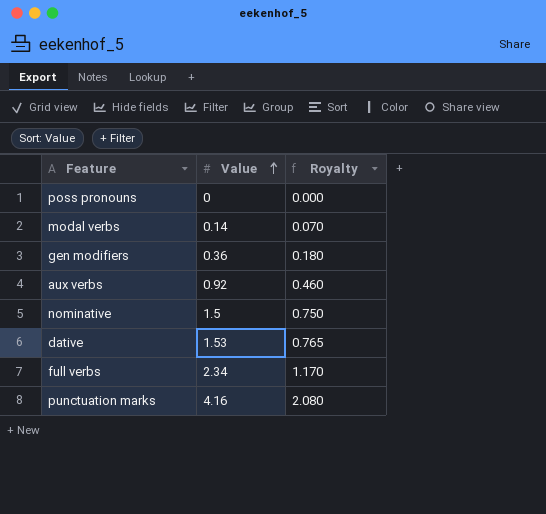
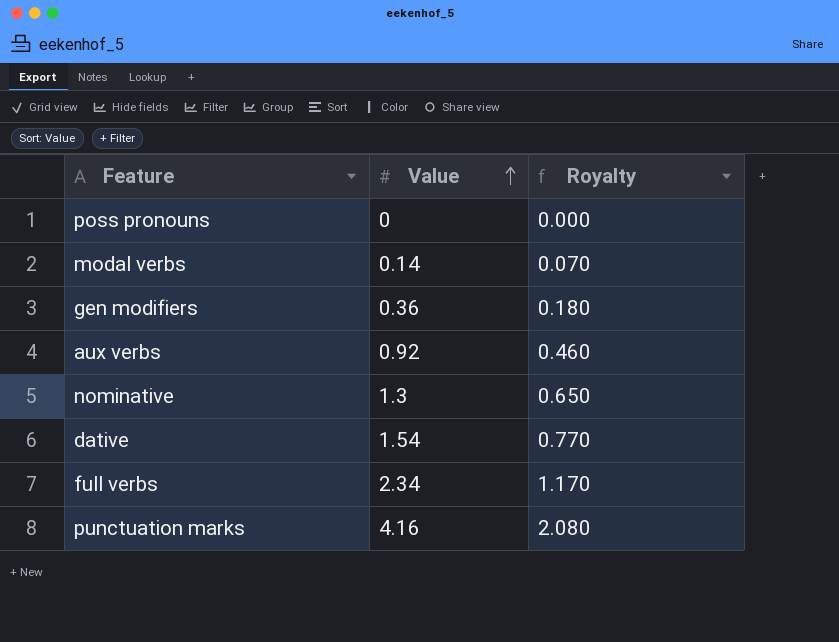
nominative | Value: 1.5 -> 1.3
nominative | Royalty: 0.750 -> 0.650
dative | Value: 1.53 -> 1.54
dative | Royalty: 0.765 -> 0.770

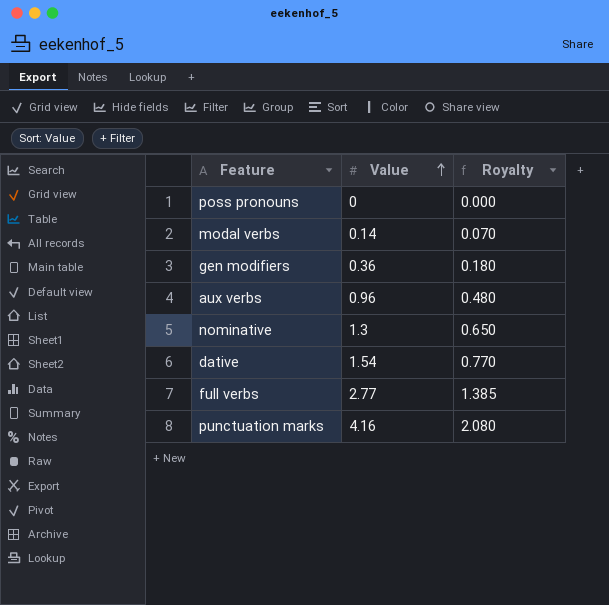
aux verbs | Value: 0.92 -> 0.96
aux verbs | Royalty: 0.460 -> 0.480
full verbs | Value: 2.34 -> 2.77
full verbs | Royalty: 1.170 -> 1.385

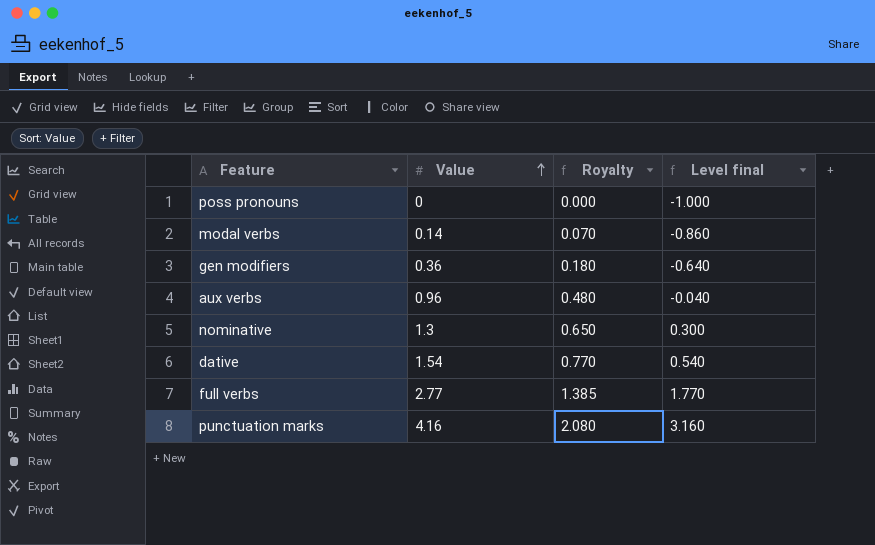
column Level final | formula: none -> [Value] - 1

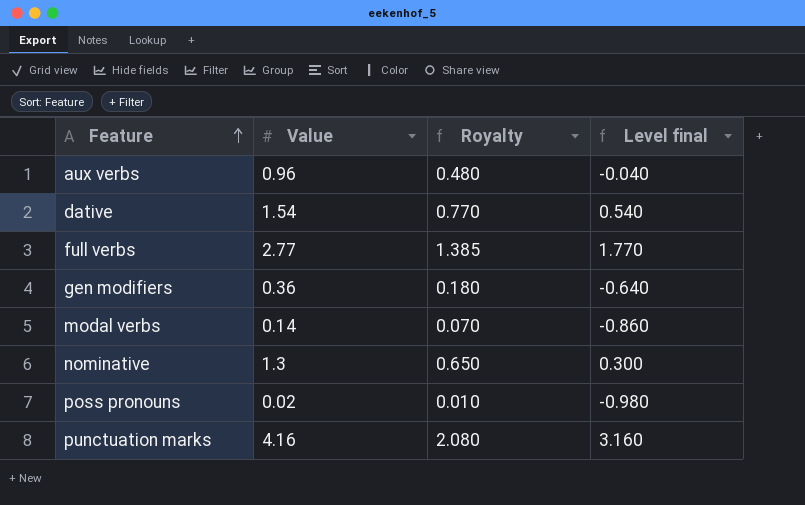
row order: Value ascending -> Feature ascending
poss pronouns | Value: 0 -> 0.02
poss pronouns | Royalty: 0.000 -> 0.010
poss pronouns | Level final: -1.000 -> -0.980

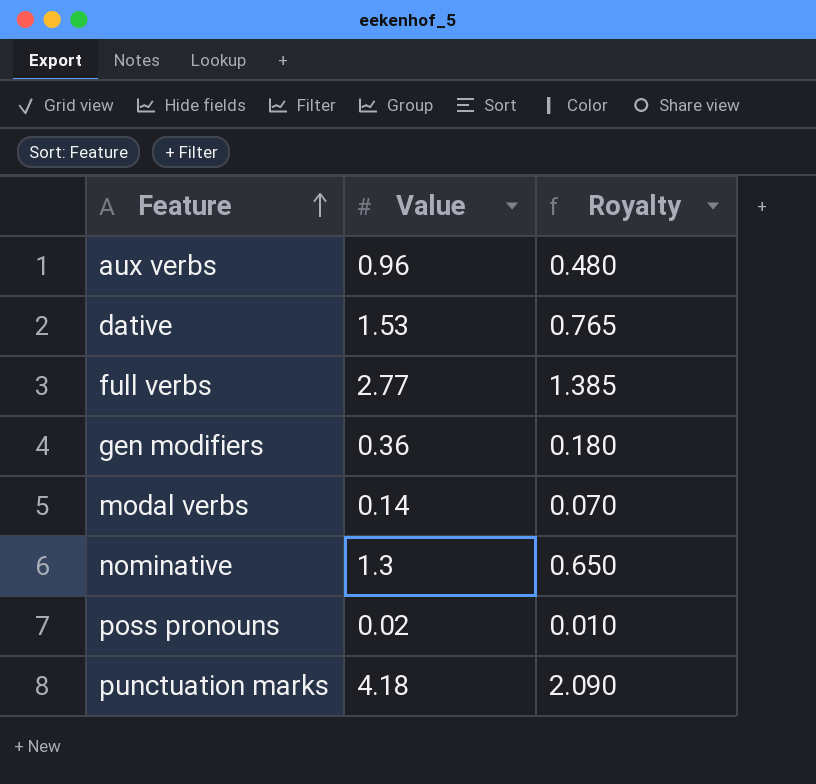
column Level final | formula: [Value] - 1 -> none
dative | Value: 1.54 -> 1.53
dative | Royalty: 0.770 -> 0.765
punctuation marks | Value: 4.16 -> 4.18
punctuation marks | Royalty: 2.080 -> 2.090

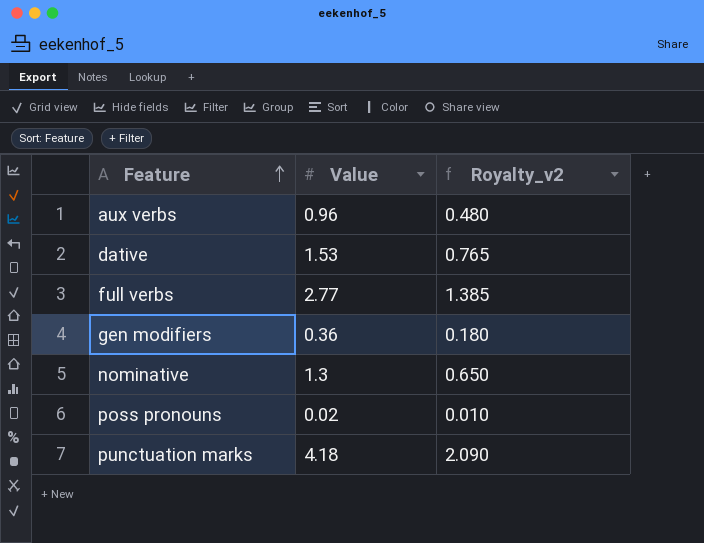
column name: Royalty -> Royalty_v2
row modal verbs: 0.14 | 0.070 -> none

